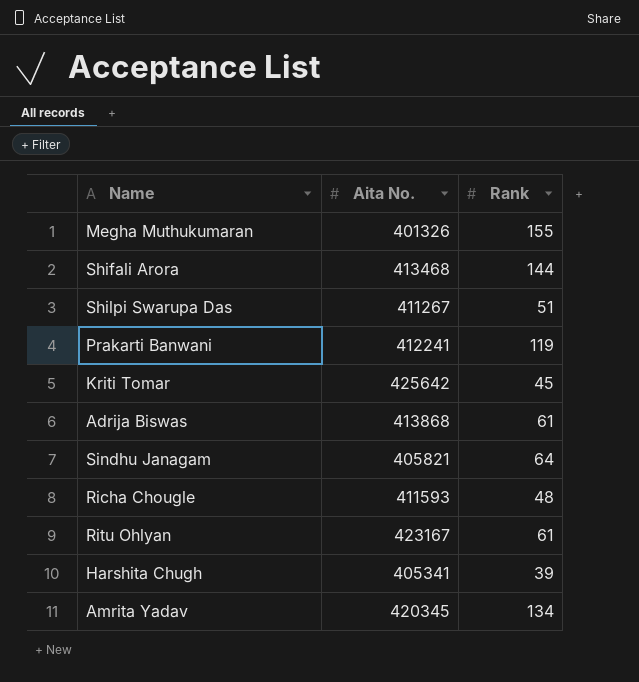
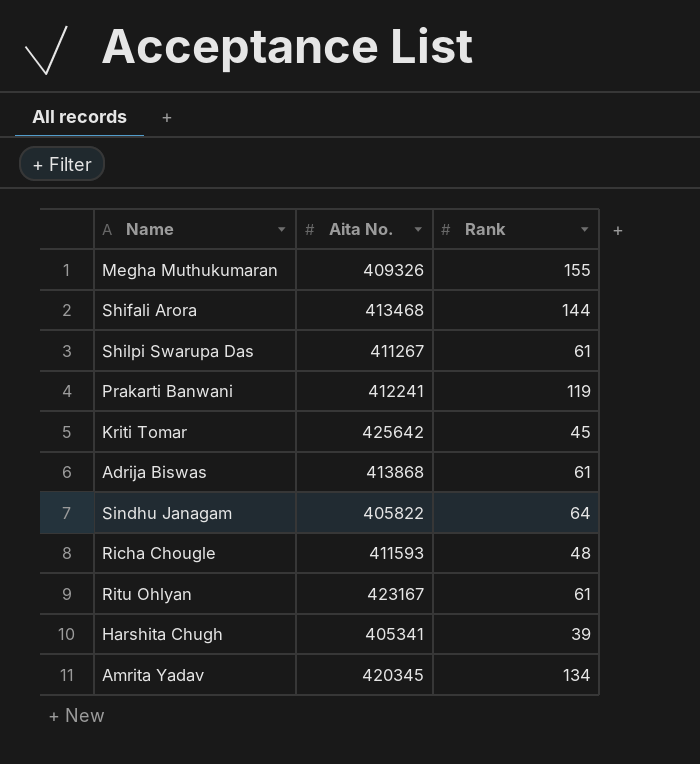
Megha Muthukumaran | Aita No.: 401326 -> 409326
Shilpi Swarupa Das | Rank: 51 -> 61
Sindhu Janagam | Aita No.: 405821 -> 405822

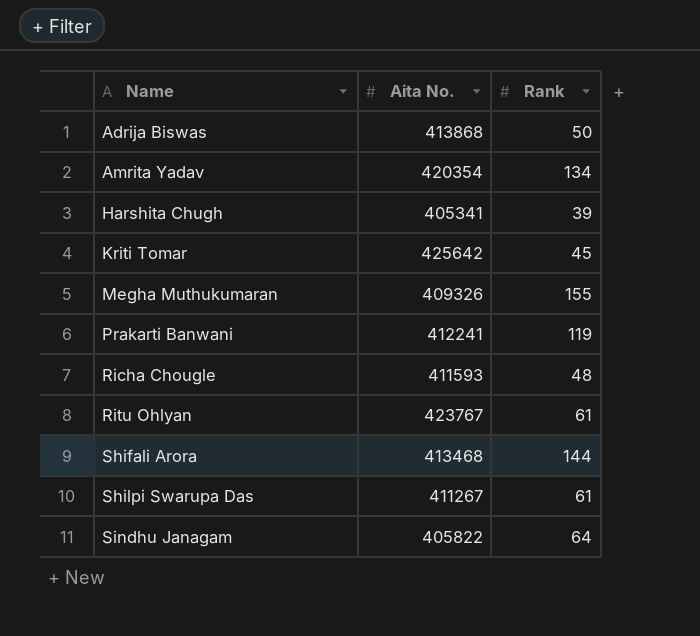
row order: none -> Name ascending
Adrija Biswas | Rank: 61 -> 50
Amrita Yadav | Aita No.: 420345 -> 420354
Ritu Ohlyan | Aita No.: 423167 -> 423767

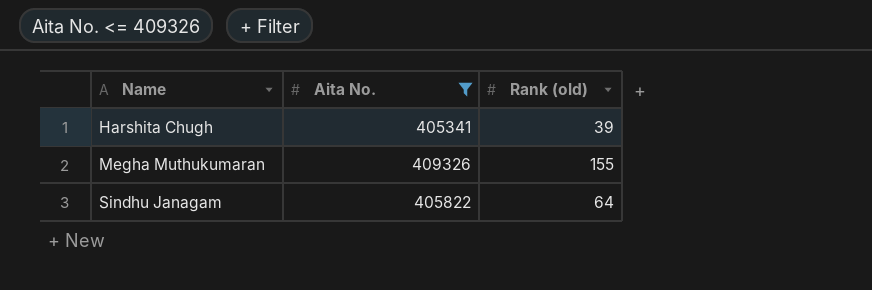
filter: none -> Aita No. <= 409326
column name: Rank -> Rank (old)

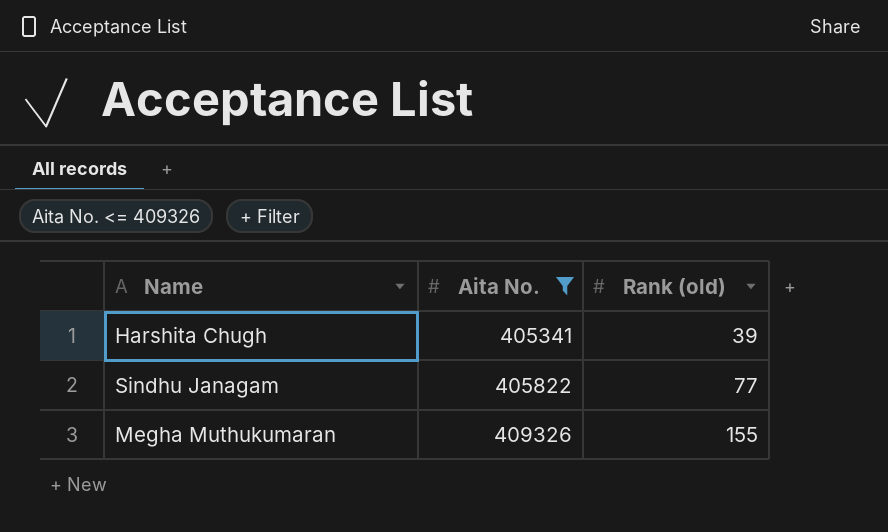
row order: Name ascending -> Aita No. ascending
Sindhu Janagam | Rank (old): 64 -> 77

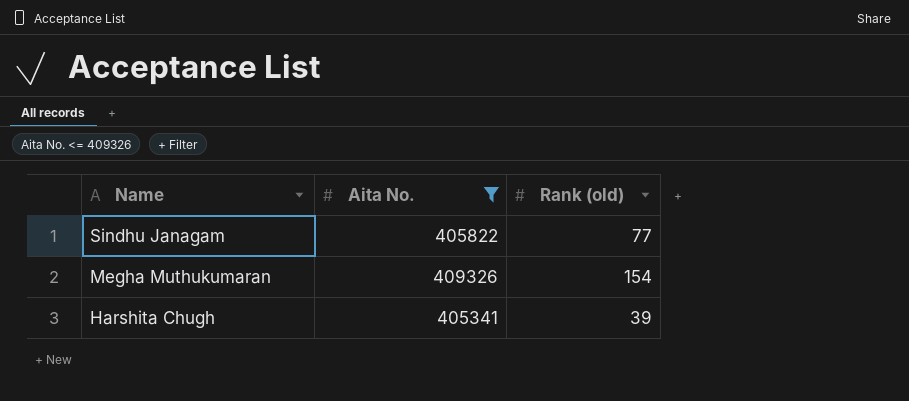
row order: Aita No. ascending -> Name descending
Megha Muthukumaran | Rank (old): 155 -> 154

